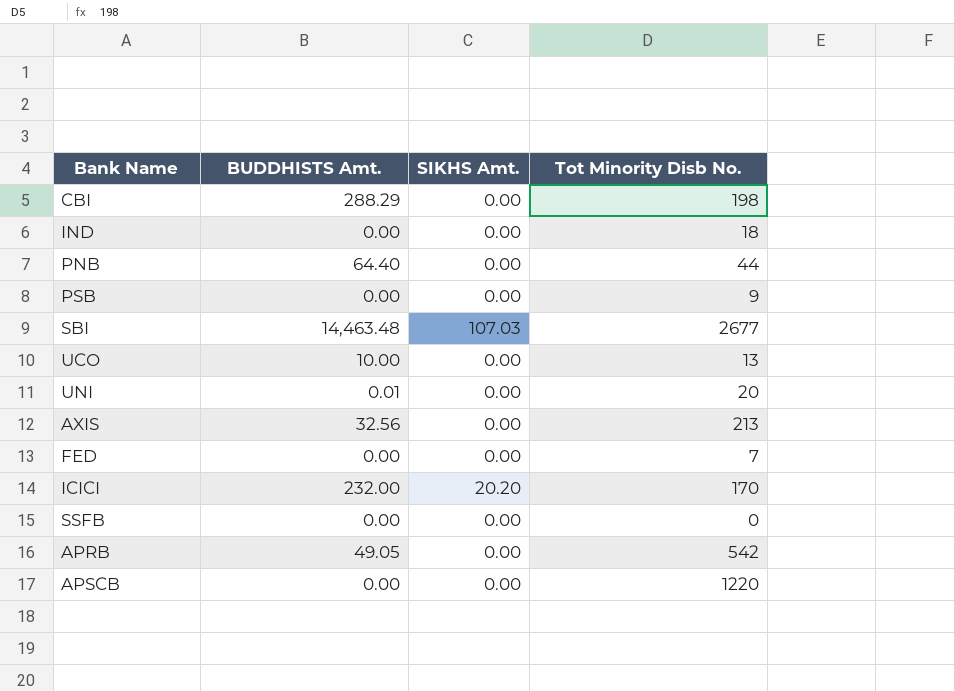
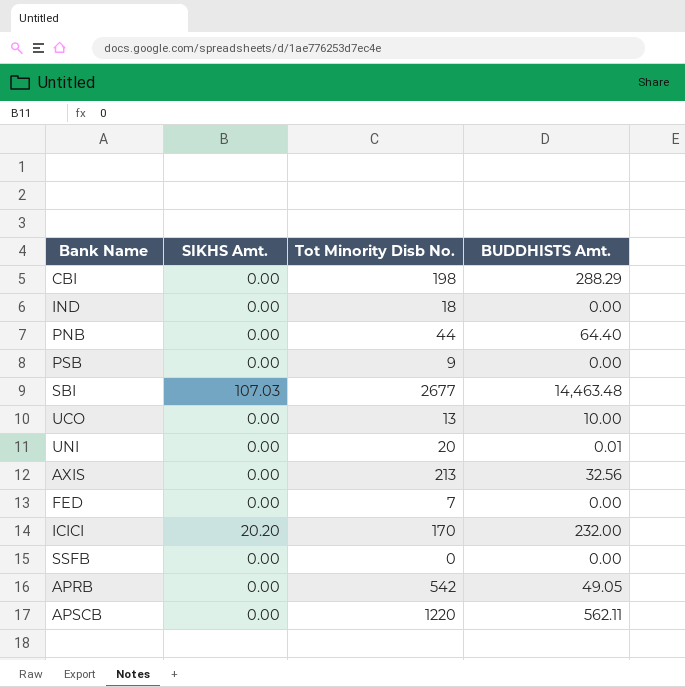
column BUDDHISTS Amt. | position: 2 -> 4
APSCB | BUDDHISTS Amt.: 0.00 -> 562.11

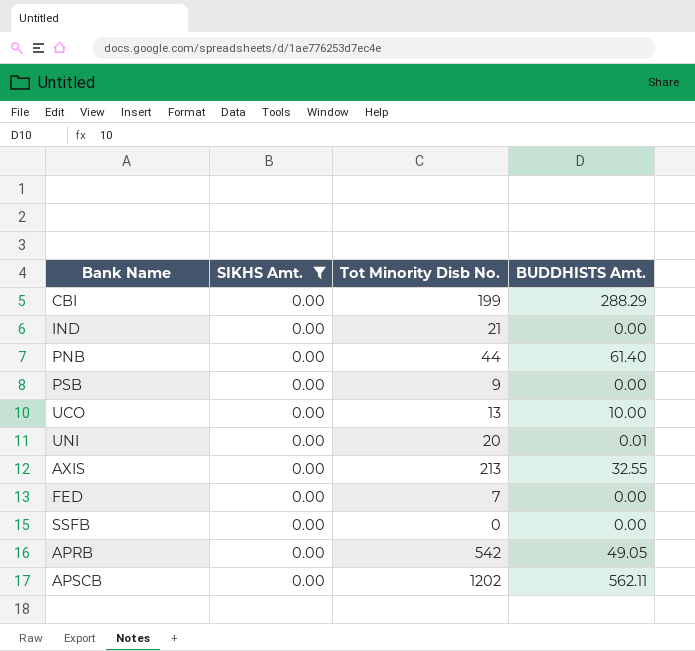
filter: none -> SIKHS Amt. = 0.00
CBI | Tot Minority Disb No.: 198 -> 199
IND | Tot Minority Disb No.: 18 -> 21
PNB | BUDDHISTS Amt.: 64.40 -> 61.40
AXIS | BUDDHISTS Amt.: 32.56 -> 32.55
APSCB | Tot Minority Disb No.: 1220 -> 1202

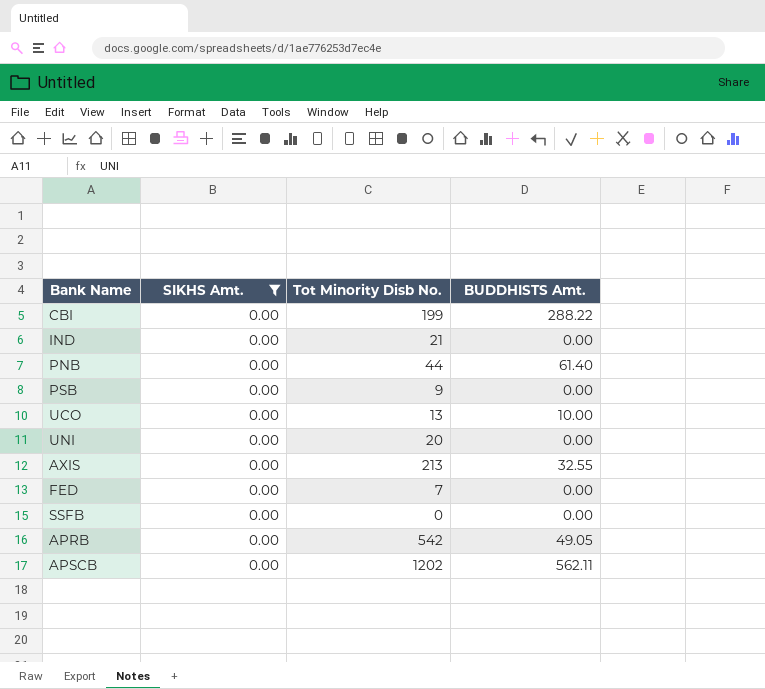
CBI | BUDDHISTS Amt.: 288.29 -> 288.22
UNI | BUDDHISTS Amt.: 0.01 -> 0.00

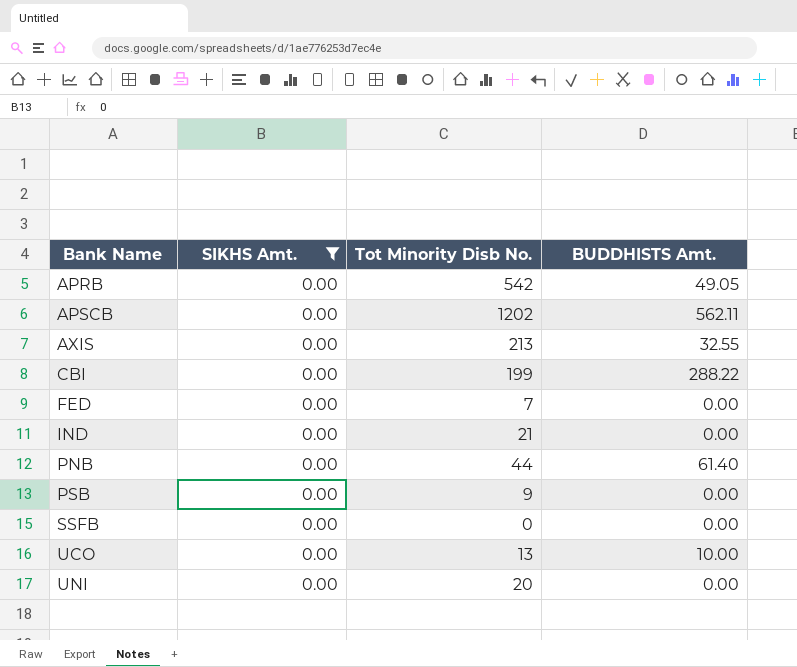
row order: none -> Bank Name ascending

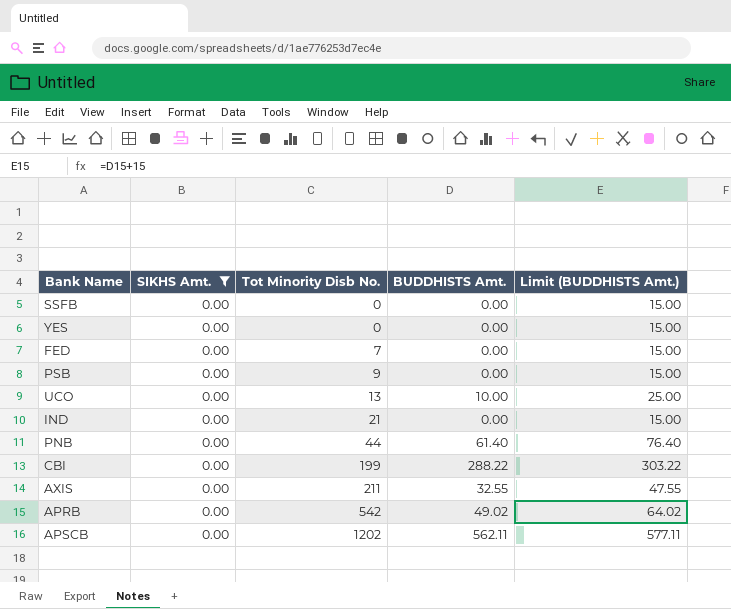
row order: Bank Name ascending -> Tot Minority Disb No. ascending
column Limit (BUDDHISTS Amt.) | formula: none -> [BUDDHISTS Amt.] + 15
row UNI: 0.00 | 20 | 0.00 -> none
row YES: none -> 0.00 | 0 | 0.00 | 15.00
AXIS | Tot Minority Disb No.: 213 -> 211
APRB | BUDDHISTS Amt.: 49.05 -> 49.02

